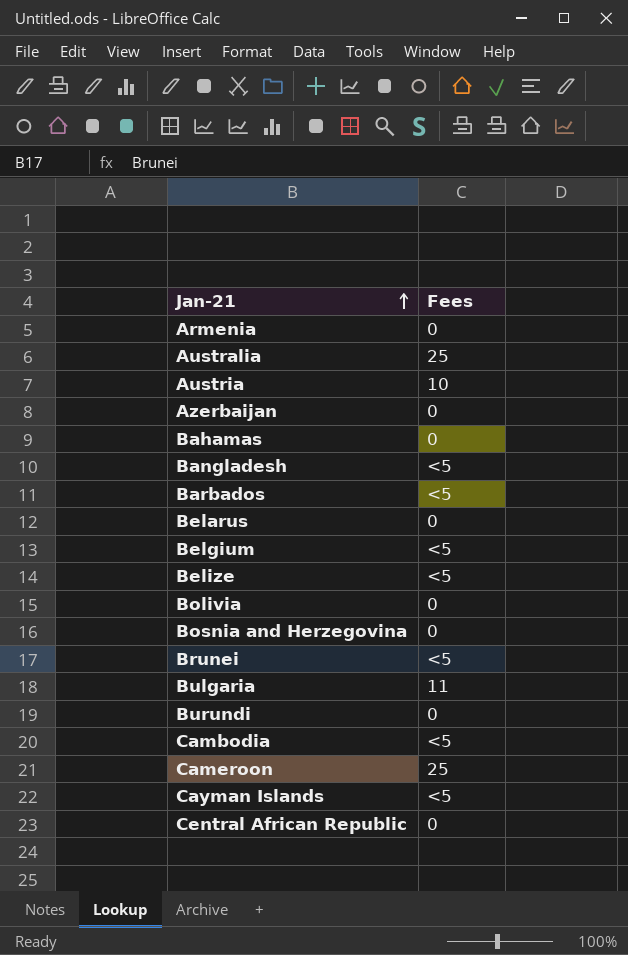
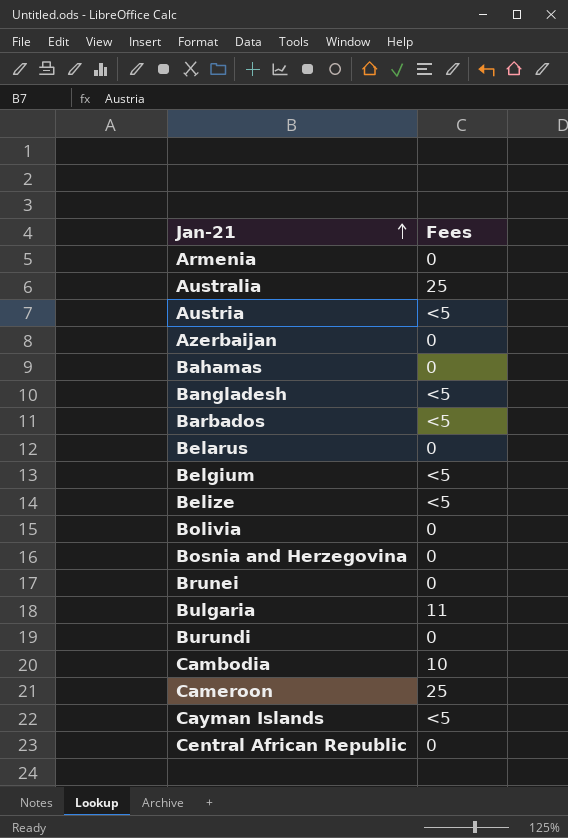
Austria | Fees: 10 -> <5
Brunei | Fees: <5 -> 0
Cambodia | Fees: <5 -> 10

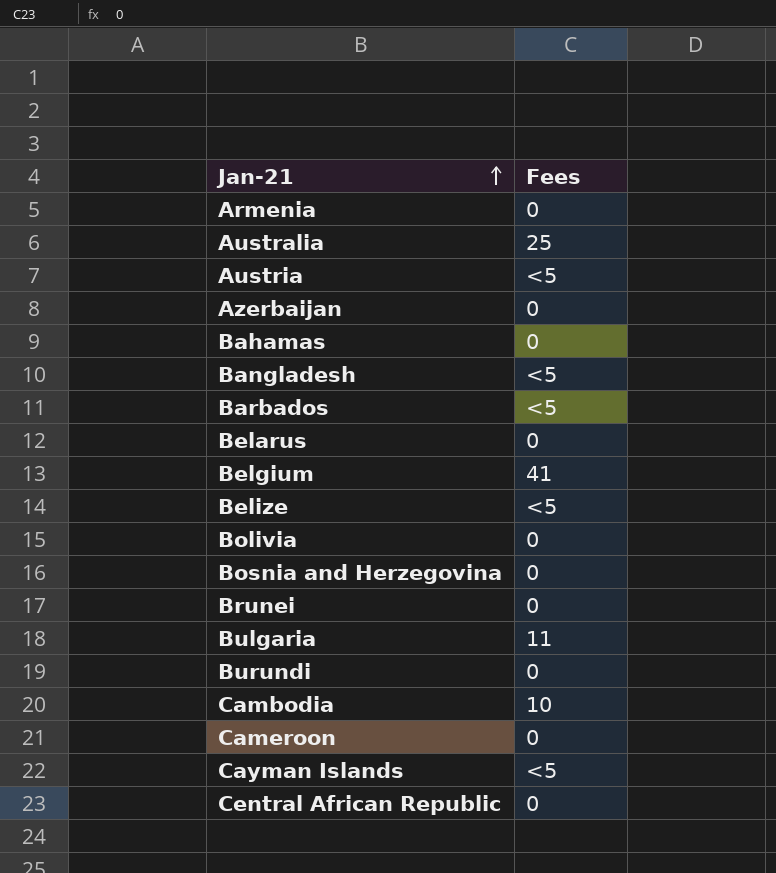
Belgium | Fees: <5 -> 41
Cameroon | Fees: 25 -> 0

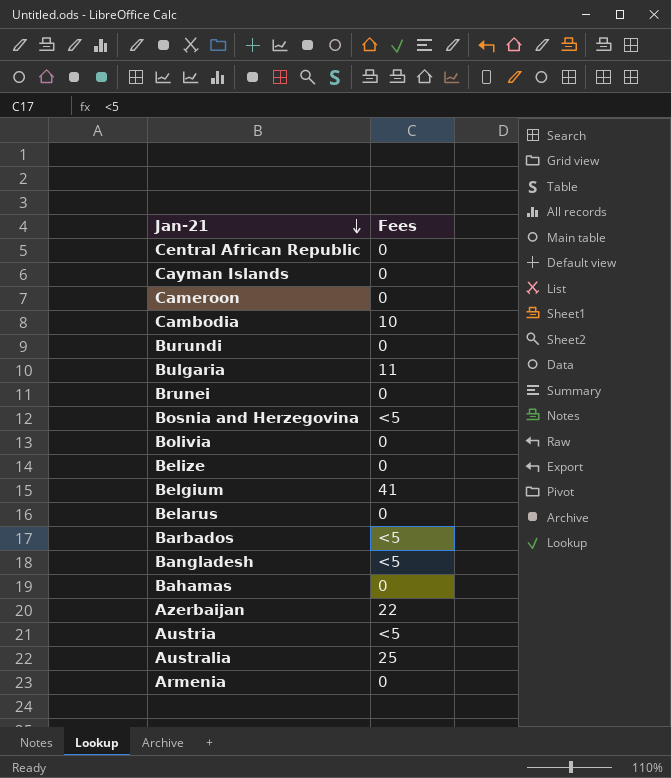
row order: Jan-21 ascending -> Jan-21 descending
Cayman Islands | Fees: <5 -> 0
Bosnia and Herzegovina | Fees: 0 -> <5
Belize | Fees: <5 -> 0
Azerbaijan | Fees: 0 -> 22

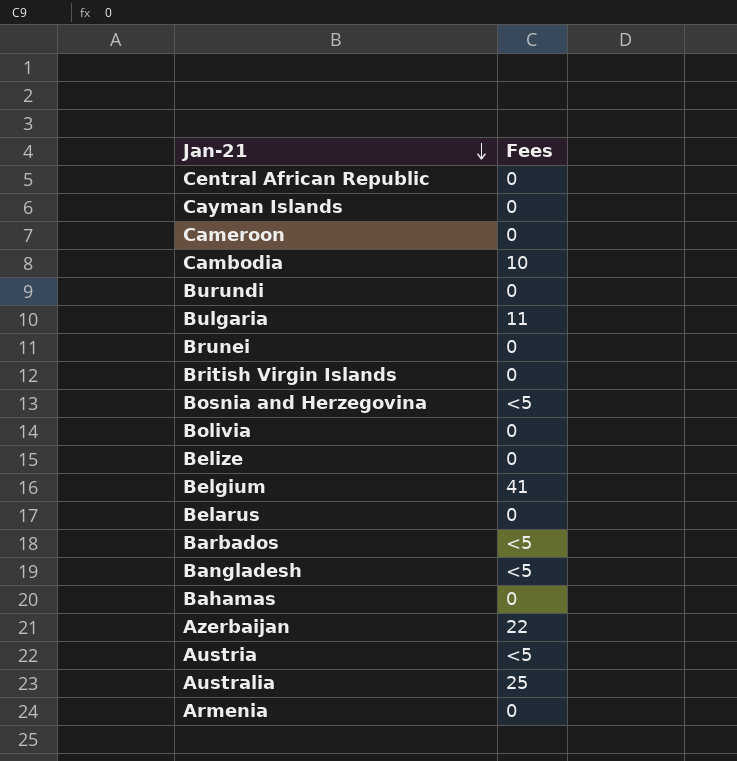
row British Virgin Islands: none -> 0

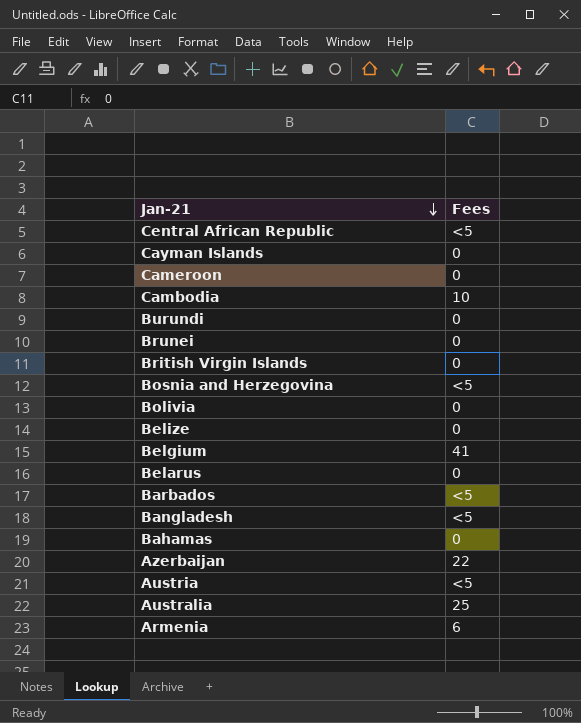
row Bulgaria: 11 -> none
Central African Republic | Fees: 0 -> <5
Armenia | Fees: 0 -> 6

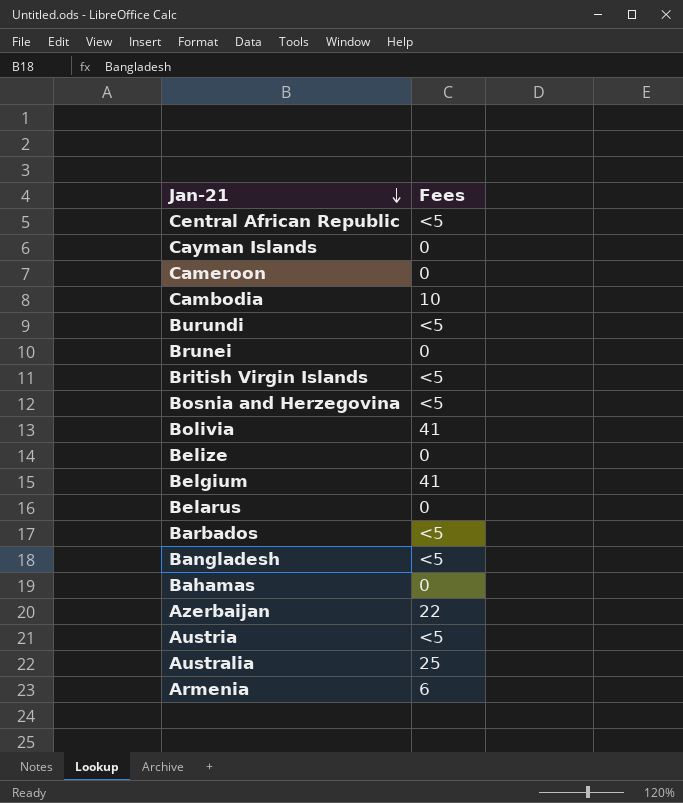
Burundi | Fees: 0 -> <5
British Virgin Islands | Fees: 0 -> <5
Bolivia | Fees: 0 -> 41

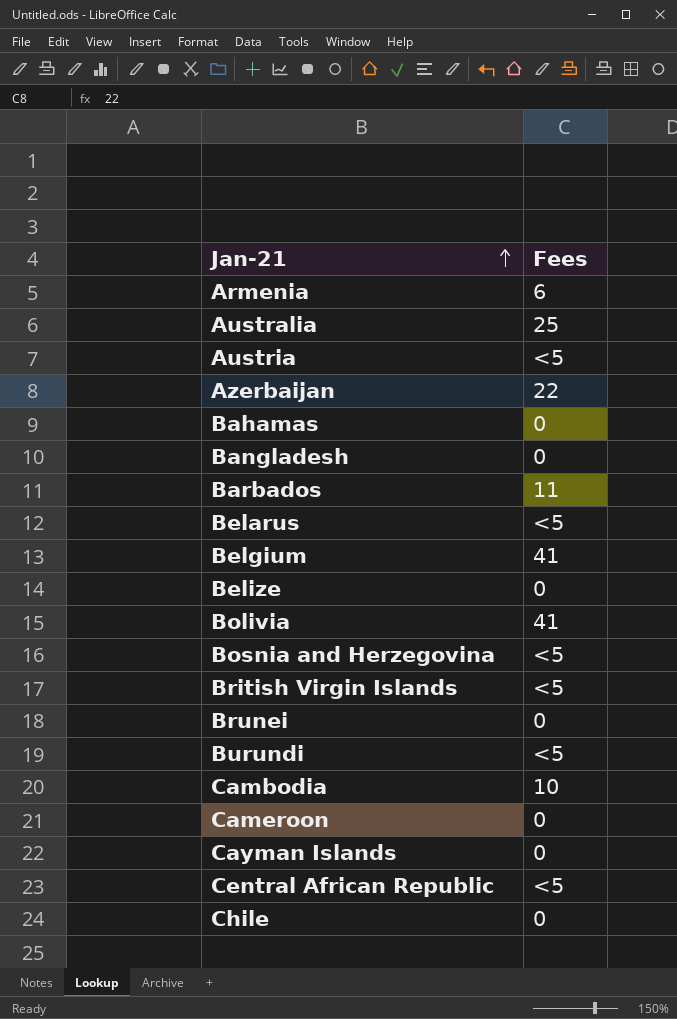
row order: Jan-21 descending -> Jan-21 ascending
Bangladesh | Fees: <5 -> 0
Barbados | Fees: <5 -> 11
Belarus | Fees: 0 -> <5
row Chile: none -> 0

